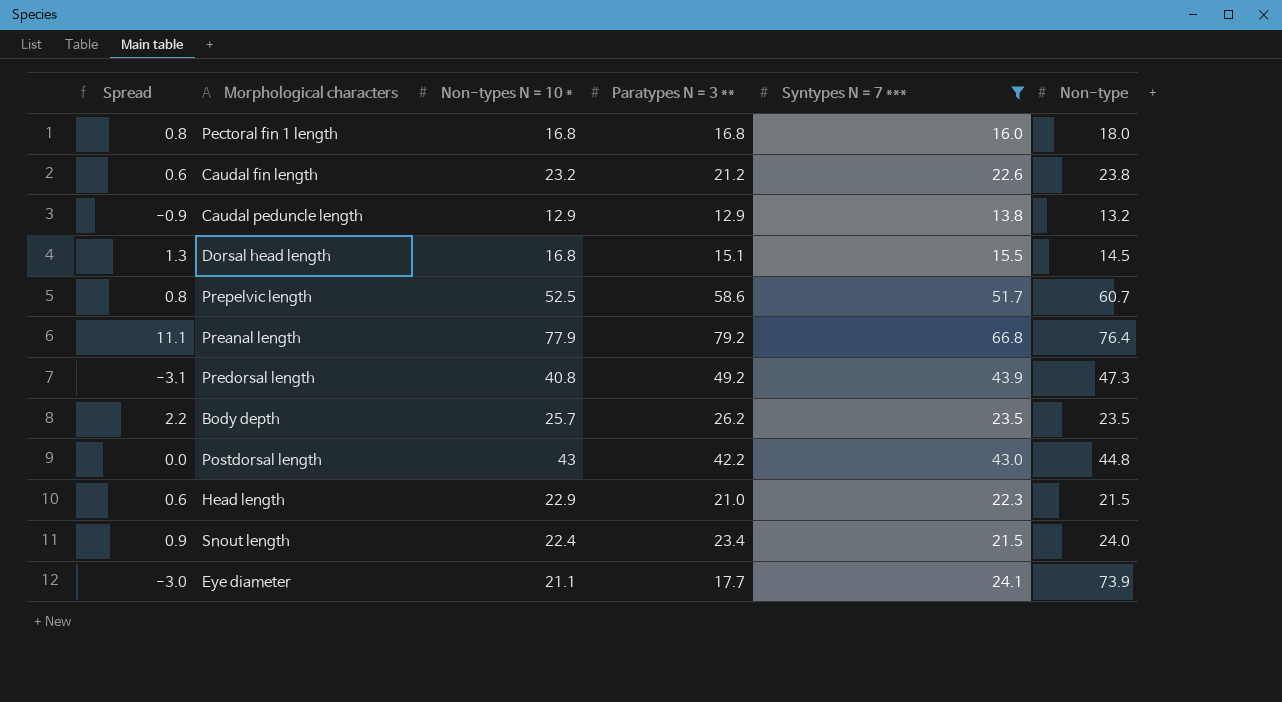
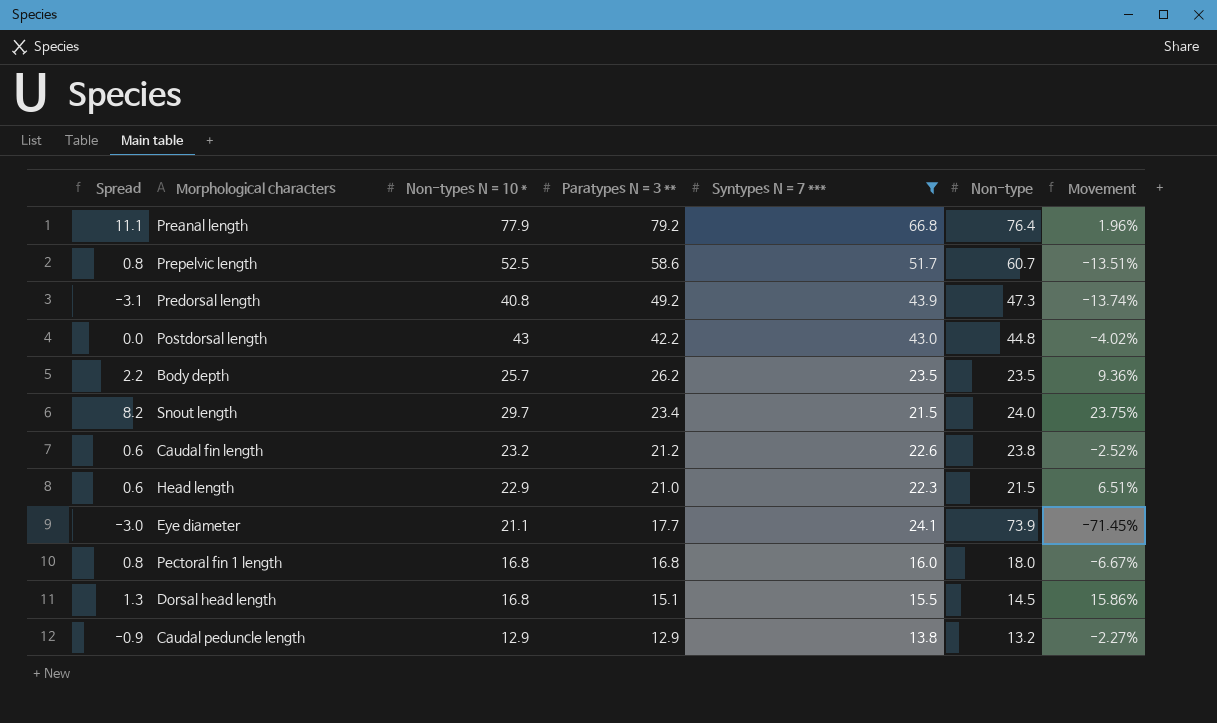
row order: none -> Paratypes N = 3 ** descending
column Movement | formula: none -> ([Non-types N = 10 *] - [Non-type]) / [Non-type]
Snout length | Spread: 0.9 -> 8.2
Snout length | Non-types N = 10 *: 22.4 -> 29.7

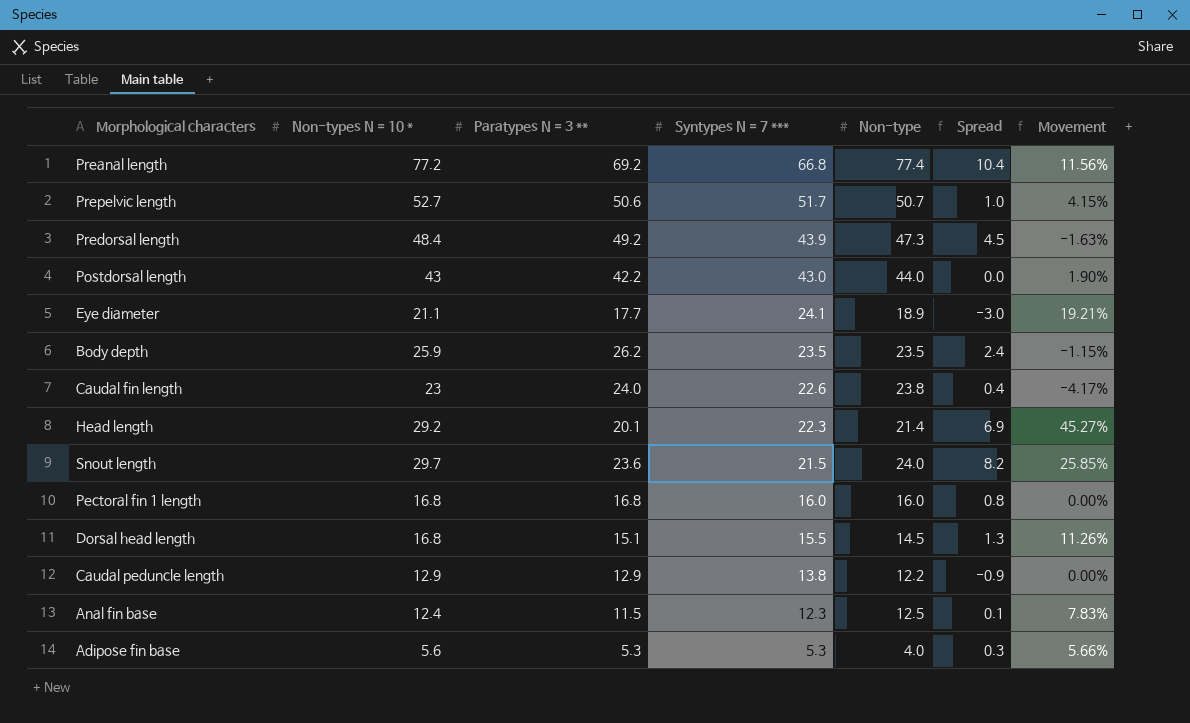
filter: Syntypes N = 7 *** >= 13.8 -> none
row order: Paratypes N = 3 ** descending -> Syntypes N = 7 *** descending
column Spread | position: 1 -> 6
column Movement | formula: ([Non-types N = 10 *] - [Non-type]) / [Non-type] -> ([Non-types N = 10 *] - [Paratypes N = 3 **]) / [Paratypes N = 3 **]
Preanal length | Non-types N = 10 *: 77.9 -> 77.2
Preanal length | Paratypes N = 3 **: 79.2 -> 69.2
Preanal length | Non-type: 76.4 -> 77.4
Preanal length | Spread: 11.1 -> 10.4
Prepelvic length | Non-types N = 10 *: 52.5 -> 52.7
Prepelvic length | Paratypes N = 3 **: 58.6 -> 50.6
Prepelvic length | Non-type: 60.7 -> 50.7
Prepelvic length | Spread: 0.8 -> 1.0
Predorsal length | Non-types N = 10 *: 40.8 -> 48.4
Predorsal length | Spread: -3.1 -> 4.5
Postdorsal length | Non-type: 44.8 -> 44.0
Eye diameter | Non-type: 73.9 -> 18.9
Body depth | Non-types N = 10 *: 25.7 -> 25.9
Body depth | Spread: 2.2 -> 2.4
Caudal fin length | Non-types N = 10 *: 23.2 -> 23
Caudal fin length | Paratypes N = 3 **: 21.2 -> 24.0
Caudal fin length | Spread: 0.6 -> 0.4
Head length | Non-types N = 10 *: 22.9 -> 29.2
Head length | Paratypes N = 3 **: 21.0 -> 20.1
Head length | Non-type: 21.5 -> 21.4
Head length | Spread: 0.6 -> 6.9
Snout length | Paratypes N = 3 **: 23.4 -> 23.6
Pectoral fin 1 length | Non-type: 18.0 -> 16.0
Caudal peduncle length | Non-type: 13.2 -> 12.2

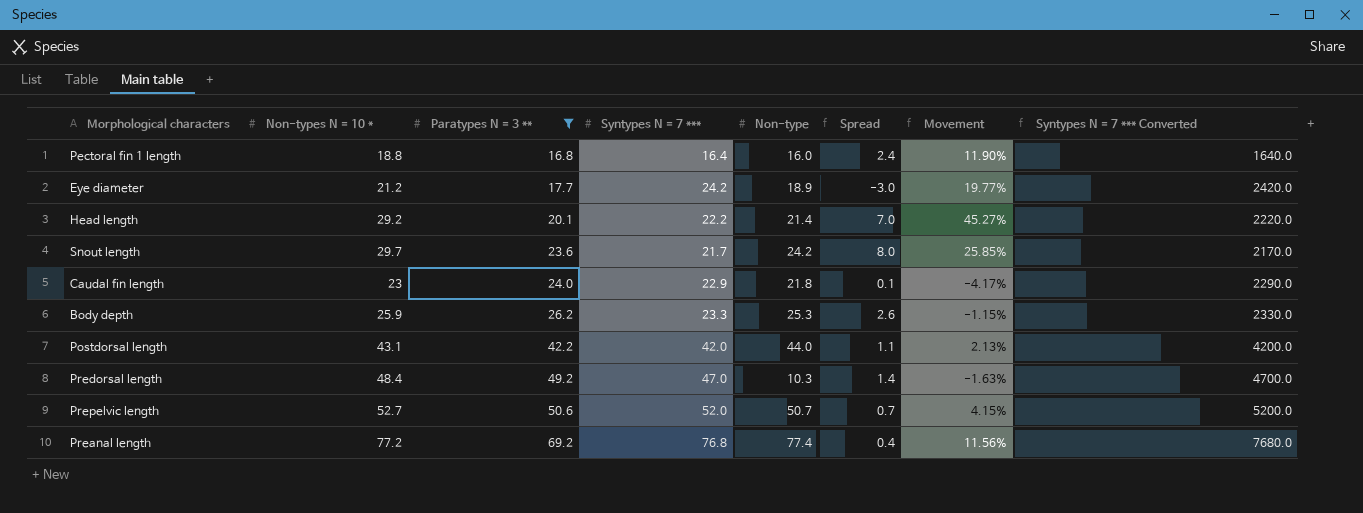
filter: none -> Paratypes N = 3 ** >= 16.8
row order: Syntypes N = 7 *** descending -> Paratypes N = 3 ** ascending
column Syntypes N = 7 *** Converted | formula: none -> [Syntypes N = 7 ***] * 100
Pectoral fin 1 length | Non-types N = 10 *: 16.8 -> 18.8
Pectoral fin 1 length | Syntypes N = 7 ***: 16.0 -> 16.4
Pectoral fin 1 length | Spread: 0.8 -> 2.4
Pectoral fin 1 length | Movement: 0.00% -> 11.90%
Eye diameter | Non-types N = 10 *: 21.1 -> 21.2
Eye diameter | Syntypes N = 7 ***: 24.1 -> 24.2
Eye diameter | Movement: 19.21% -> 19.77%
Head length | Syntypes N = 7 ***: 22.3 -> 22.2
Head length | Spread: 6.9 -> 7.0
Snout length | Syntypes N = 7 ***: 21.5 -> 21.7
Snout length | Non-type: 24.0 -> 24.2
Snout length | Spread: 8.2 -> 8.0
Caudal fin length | Syntypes N = 7 ***: 22.6 -> 22.9
Caudal fin length | Non-type: 23.8 -> 21.8
Caudal fin length | Spread: 0.4 -> 0.1
Body depth | Syntypes N = 7 ***: 23.5 -> 23.3
Body depth | Non-type: 23.5 -> 25.3
Body depth | Spread: 2.4 -> 2.6
Postdorsal length | Non-types N = 10 *: 43 -> 43.1
Postdorsal length | Syntypes N = 7 ***: 43.0 -> 42.0
Postdorsal length | Spread: 0.0 -> 1.1
Postdorsal length | Movement: 1.90% -> 2.13%
Predorsal length | Syntypes N = 7 ***: 43.9 -> 47.0
Predorsal length | Non-type: 47.3 -> 10.3
Predorsal length | Spread: 4.5 -> 1.4
Prepelvic length | Syntypes N = 7 ***: 51.7 -> 52.0
Prepelvic length | Spread: 1.0 -> 0.7
Preanal length | Syntypes N = 7 ***: 66.8 -> 76.8
Preanal length | Spread: 10.4 -> 0.4

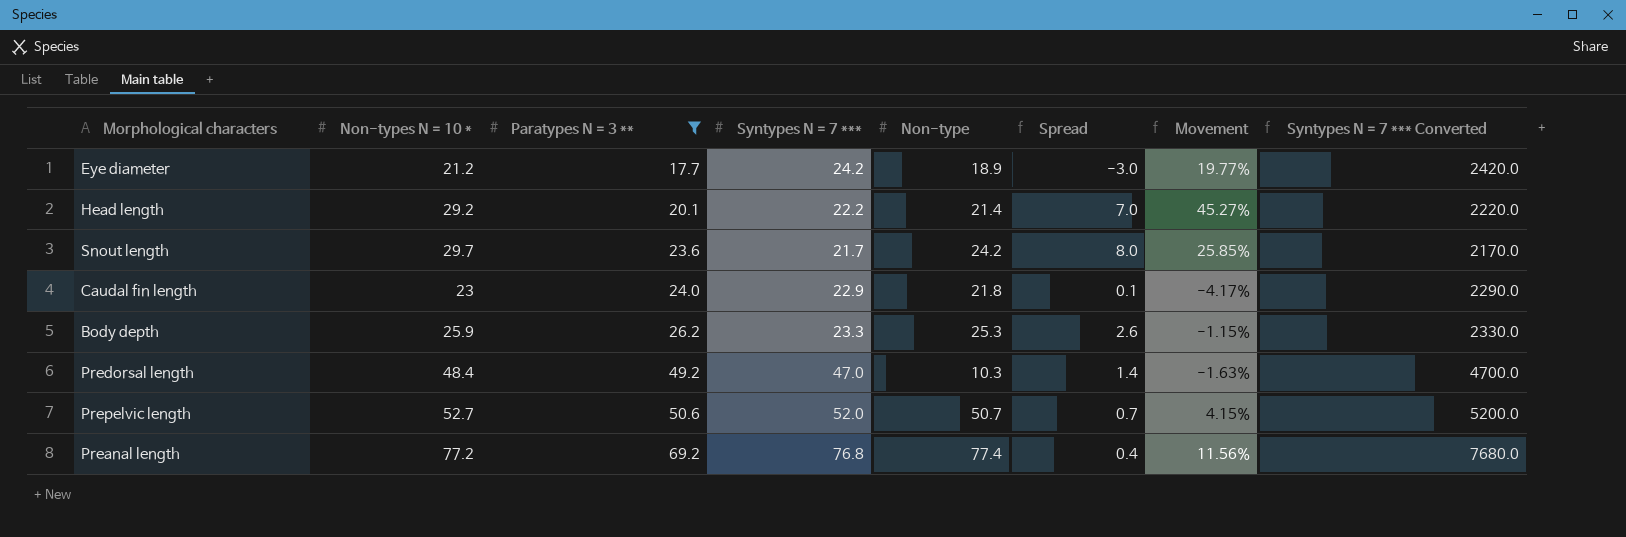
row Pectoral fin 1 length: 18.8 | 16.8 | 16.4 | 16.0 | 2.4 | 11.90% | 1640.0 -> none
row Postdorsal length: 43.1 | 42.2 | 42.0 | 44.0 | 1.1 | 2.13% | 4200.0 -> none

